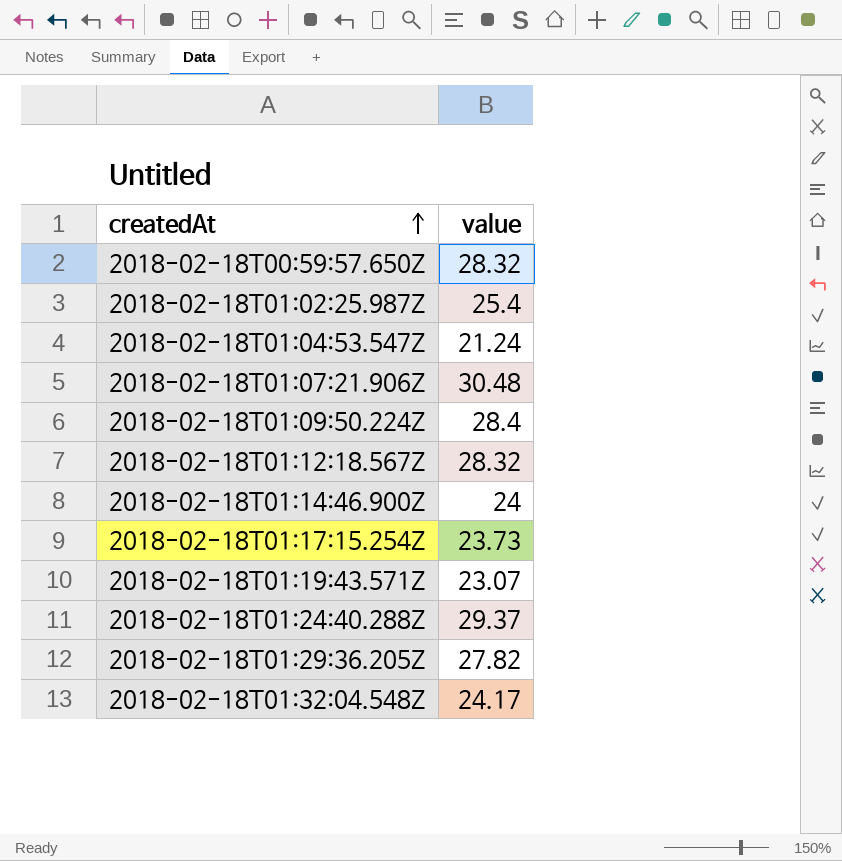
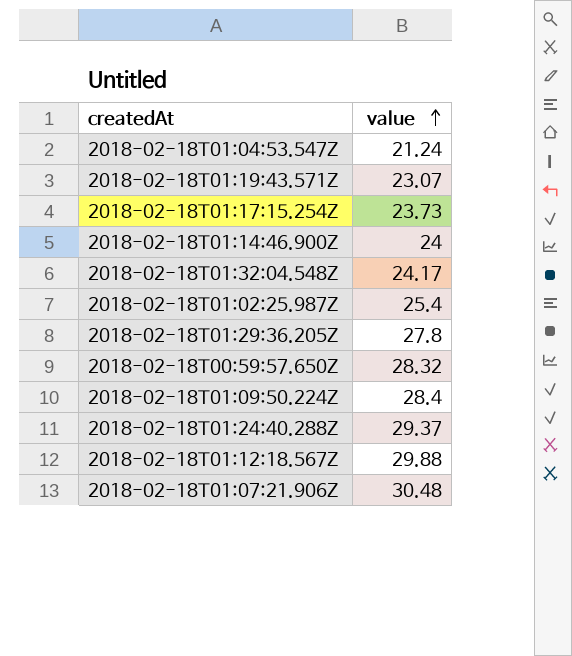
row order: createdAt ascending -> value ascending
2018-02-18T01:29:36.205Z | value: 27.82 -> 27.8
2018-02-18T01:12:18.567Z | value: 28.32 -> 29.88

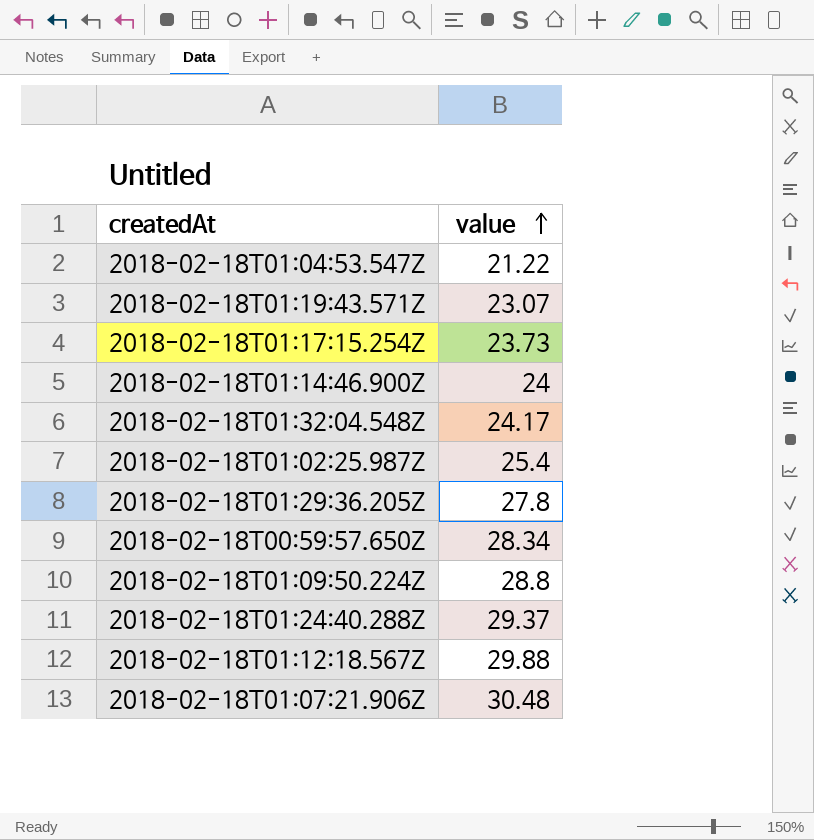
2018-02-18T01:04:53.547Z | value: 21.24 -> 21.22
2018-02-18T00:59:57.650Z | value: 28.32 -> 28.34
2018-02-18T01:09:50.224Z | value: 28.4 -> 28.8

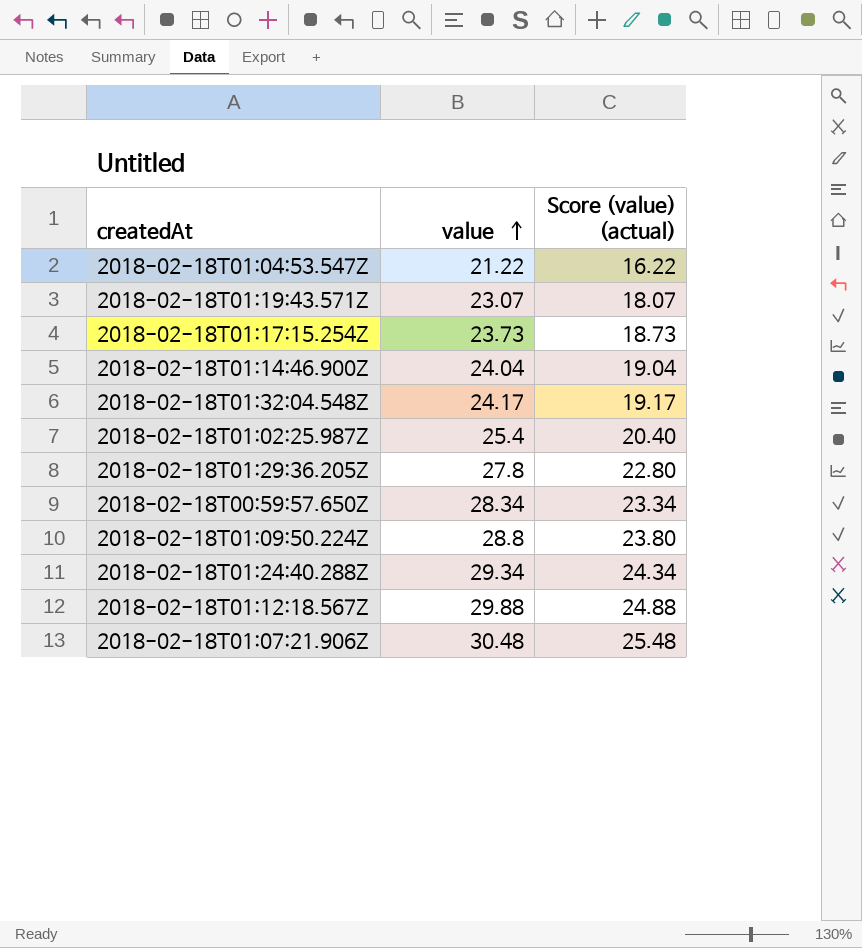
column Score (value) (actual) | formula: none -> [value] - 5
2018-02-18T01:14:46.900Z | value: 24 -> 24.04
2018-02-18T01:24:40.288Z | value: 29.37 -> 29.34

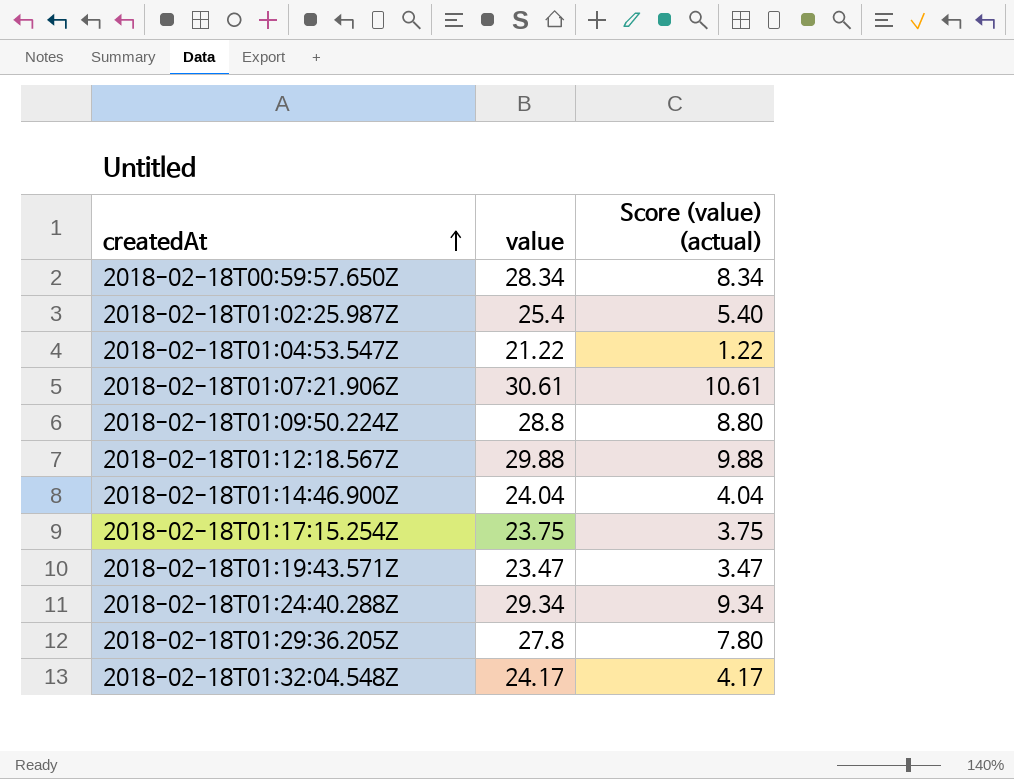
row order: value ascending -> createdAt ascending
column Score (value) (actual) | formula: [value] - 5 -> [value] - 20
2018-02-18T01:07:21.906Z | value: 30.48 -> 30.61
2018-02-18T01:17:15.254Z | value: 23.73 -> 23.75
2018-02-18T01:19:43.571Z | value: 23.07 -> 23.47

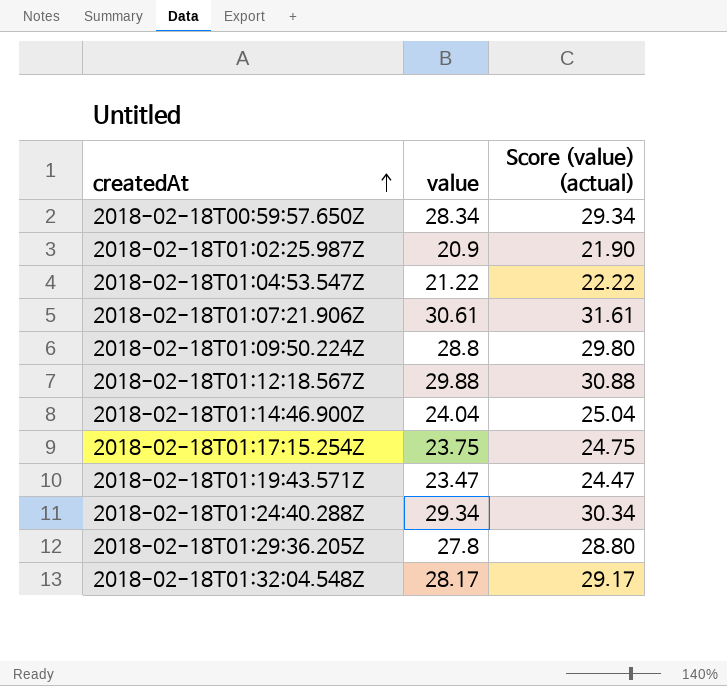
column Score (value) (actual) | formula: [value] - 20 -> [value] + 1
2018-02-18T01:02:25.987Z | value: 25.4 -> 20.9
2018-02-18T01:32:04.548Z | value: 24.17 -> 28.17

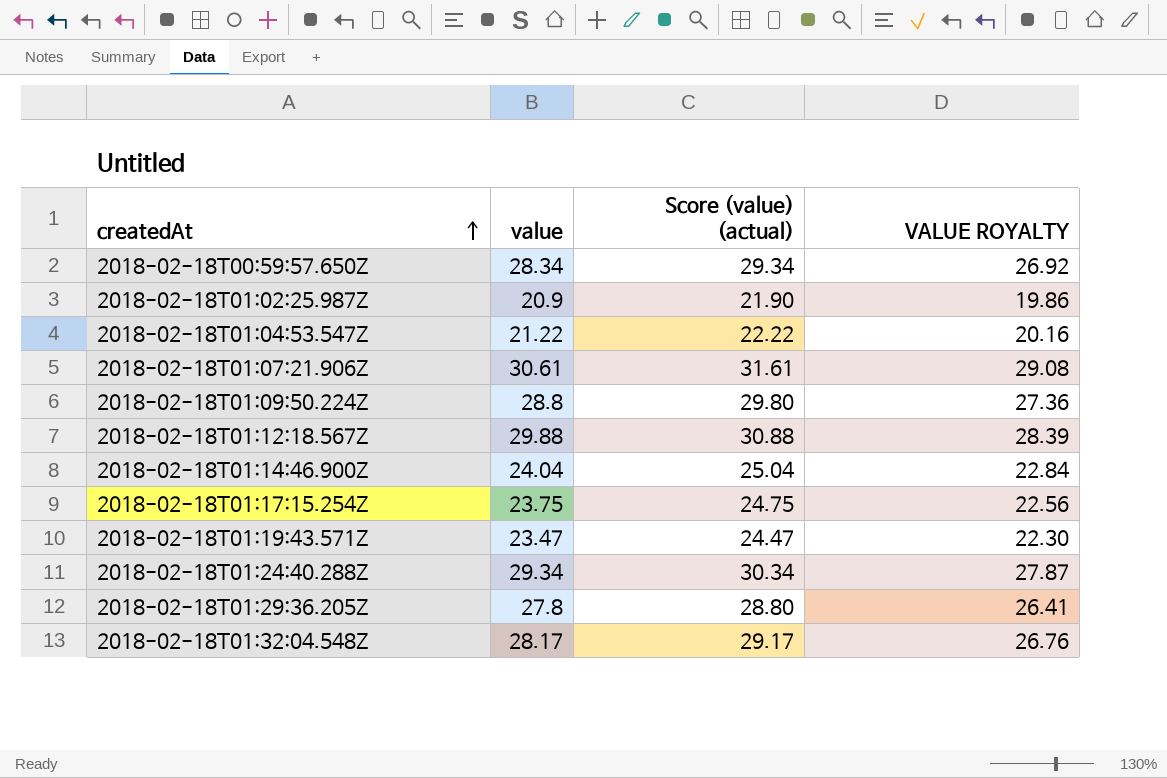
column VALUE ROYALTY | formula: none -> [value] * 0.95

